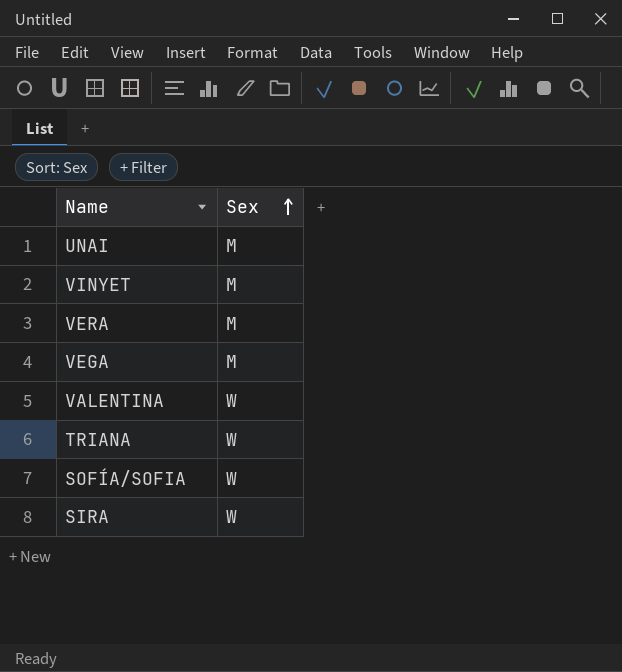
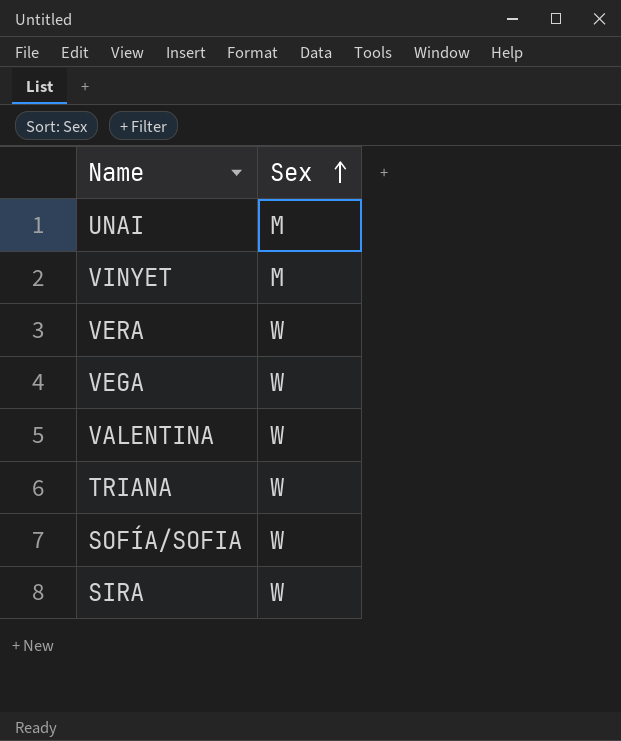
VERA | Sex: M -> W
VEGA | Sex: M -> W

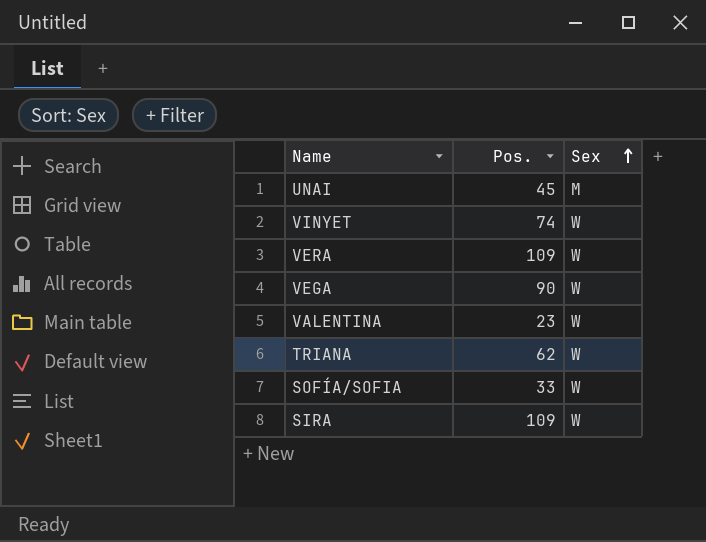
column Pos. | position: none -> 2
VINYET | Sex: M -> W

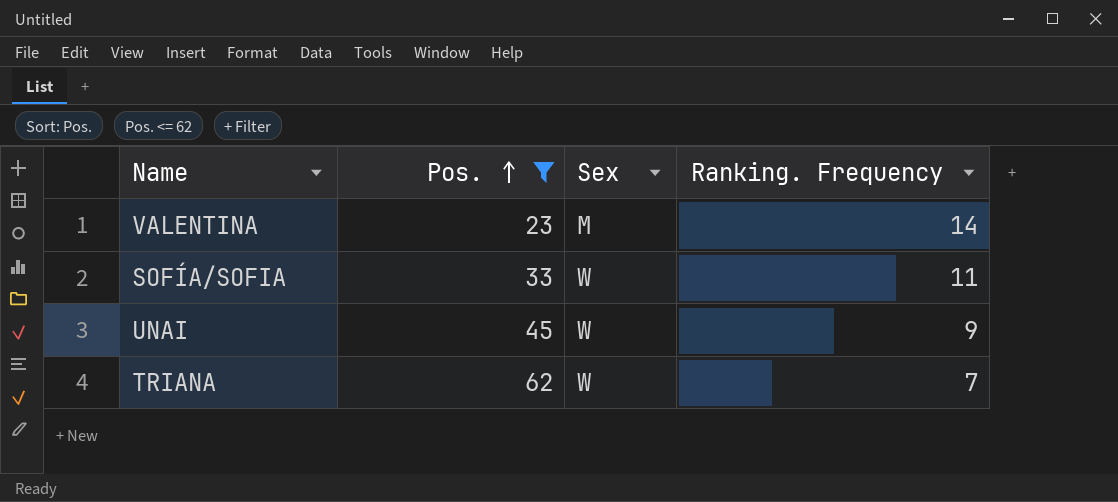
filter: none -> Pos. <= 62
row order: Sex ascending -> Pos. ascending
column Ranking. Frequency | position: none -> 4
VALENTINA | Sex: W -> M
UNAI | Sex: M -> W

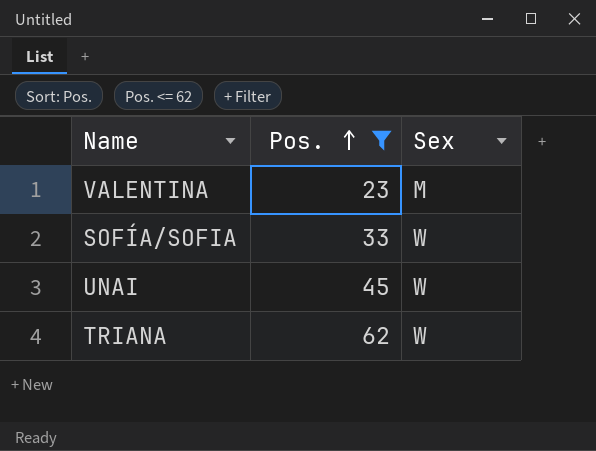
column Ranking. Frequency | position: 4 -> none

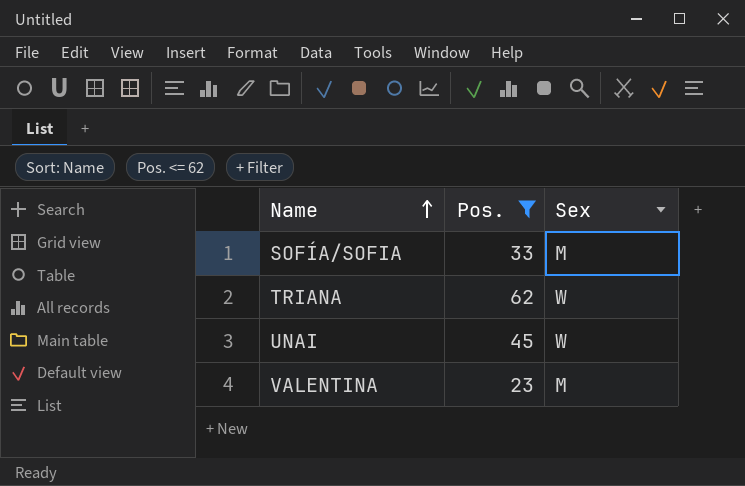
row order: Pos. ascending -> Name ascending
SOFÍA/SOFIA | Sex: W -> M

